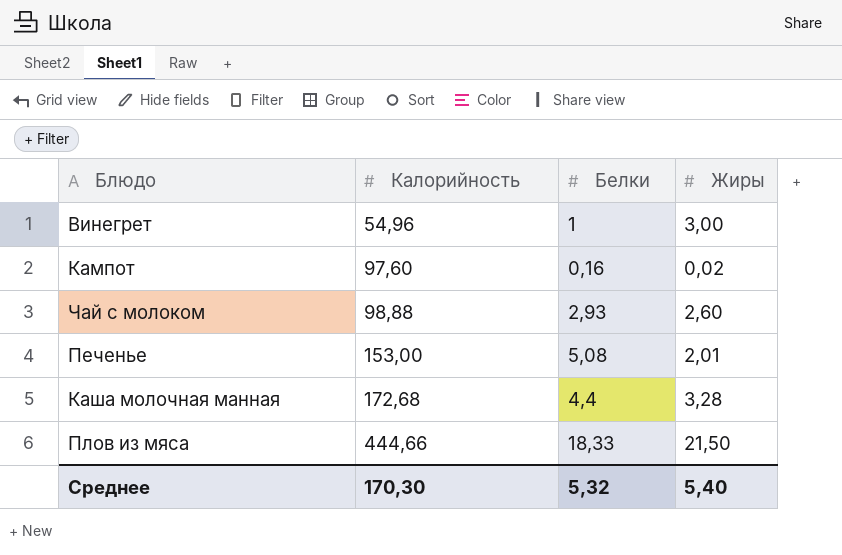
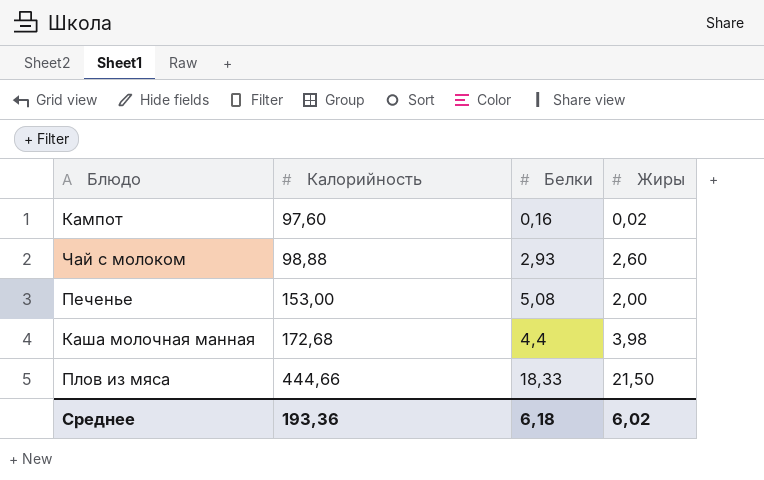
row Винегрет: 54,96 | 1 | 3,00 -> none
Печенье | Жиры: 2,01 -> 2,00
Каша молочная манная | Жиры: 3,28 -> 3,98
Среднее | Калорийность: 170,30 -> 193,36
Среднее | Белки: 5,32 -> 6,18
Среднее | Жиры: 5,40 -> 6,02

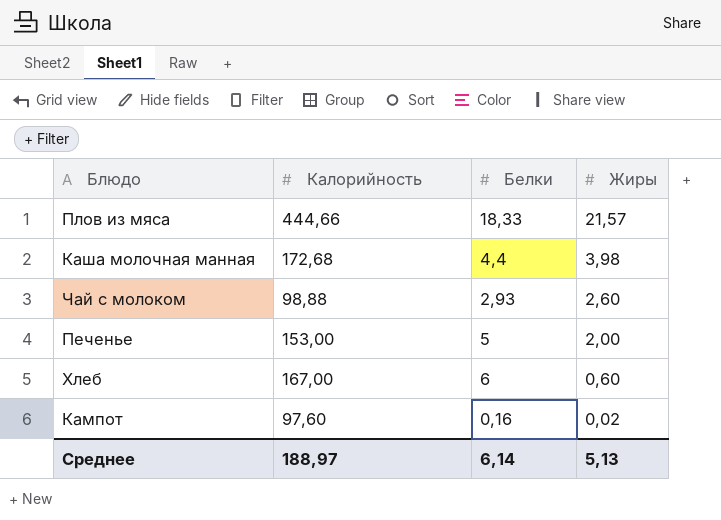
row order: Калорийность ascending -> Жиры descending
Плов из мяса | Жиры: 21,50 -> 21,57
Печенье | Белки: 5,08 -> 5
row Хлеб: none -> 167,00 | 6 | 0,60
Среднее | Калорийность: 193,36 -> 188,97
Среднее | Белки: 6,18 -> 6,14
Среднее | Жиры: 6,02 -> 5,13

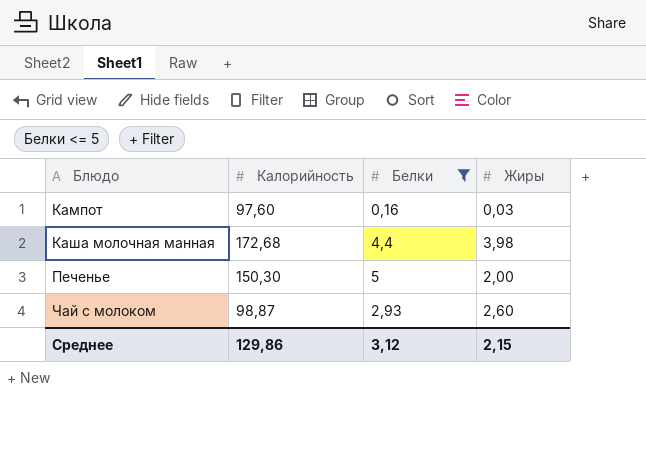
filter: none -> Белки <= 5
row order: Жиры descending -> Блюдо ascending
Кампот | Жиры: 0,02 -> 0,03
Печенье | Калорийность: 153,00 -> 150,30
Чай с молоком | Калорийность: 98,88 -> 98,87
Среднее | Калорийность: 188,97 -> 129,86
Среднее | Белки: 6,14 -> 3,12
Среднее | Жиры: 5,13 -> 2,15

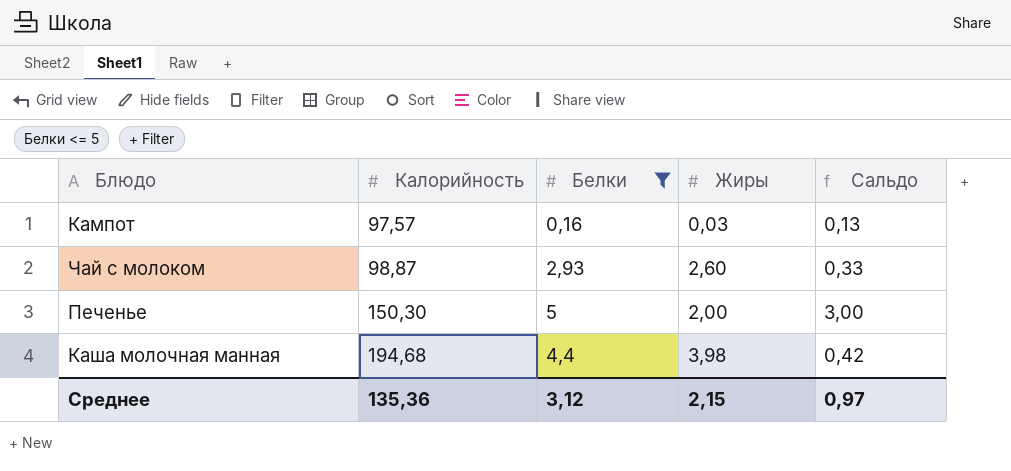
row order: Блюдо ascending -> Калорийность ascending
column Сальдо | formula: none -> [Белки] - [Жиры]
Кампот | Калорийность: 97,60 -> 97,57
Каша молочная манная | Калорийность: 172,68 -> 194,68
Среднее | Калорийность: 129,86 -> 135,36

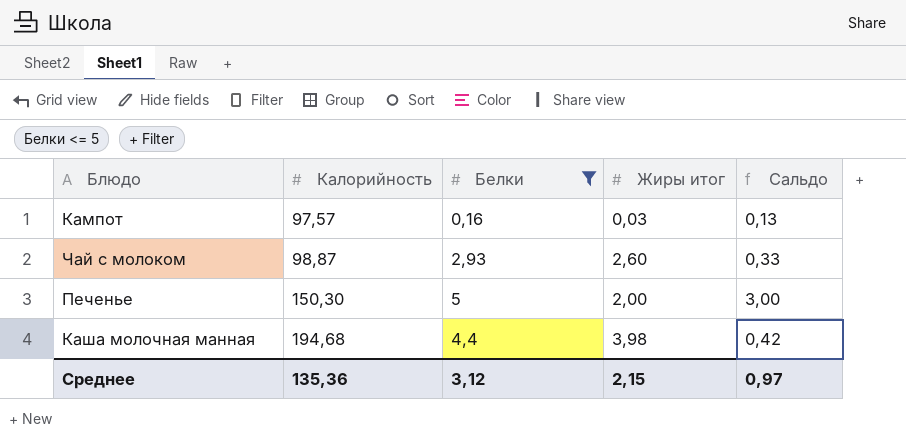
column name: Жиры -> Жиры итог

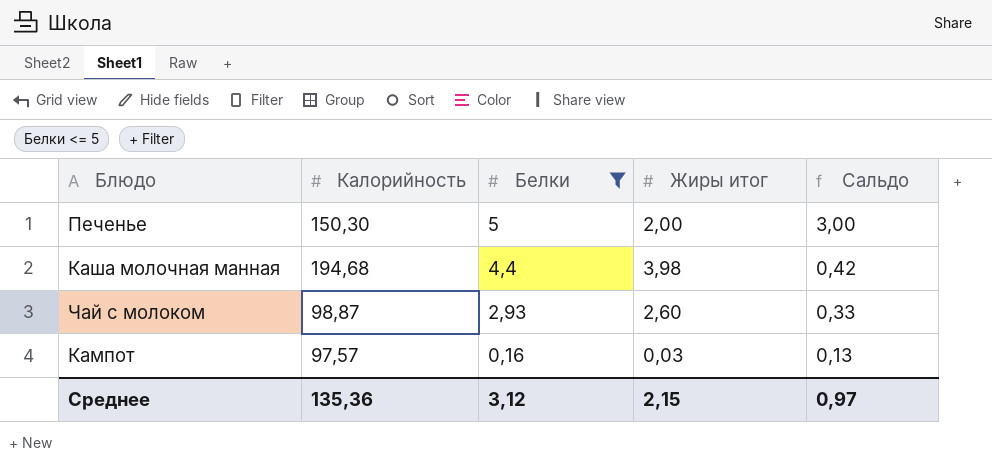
row order: Калорийность ascending -> Белки descending

